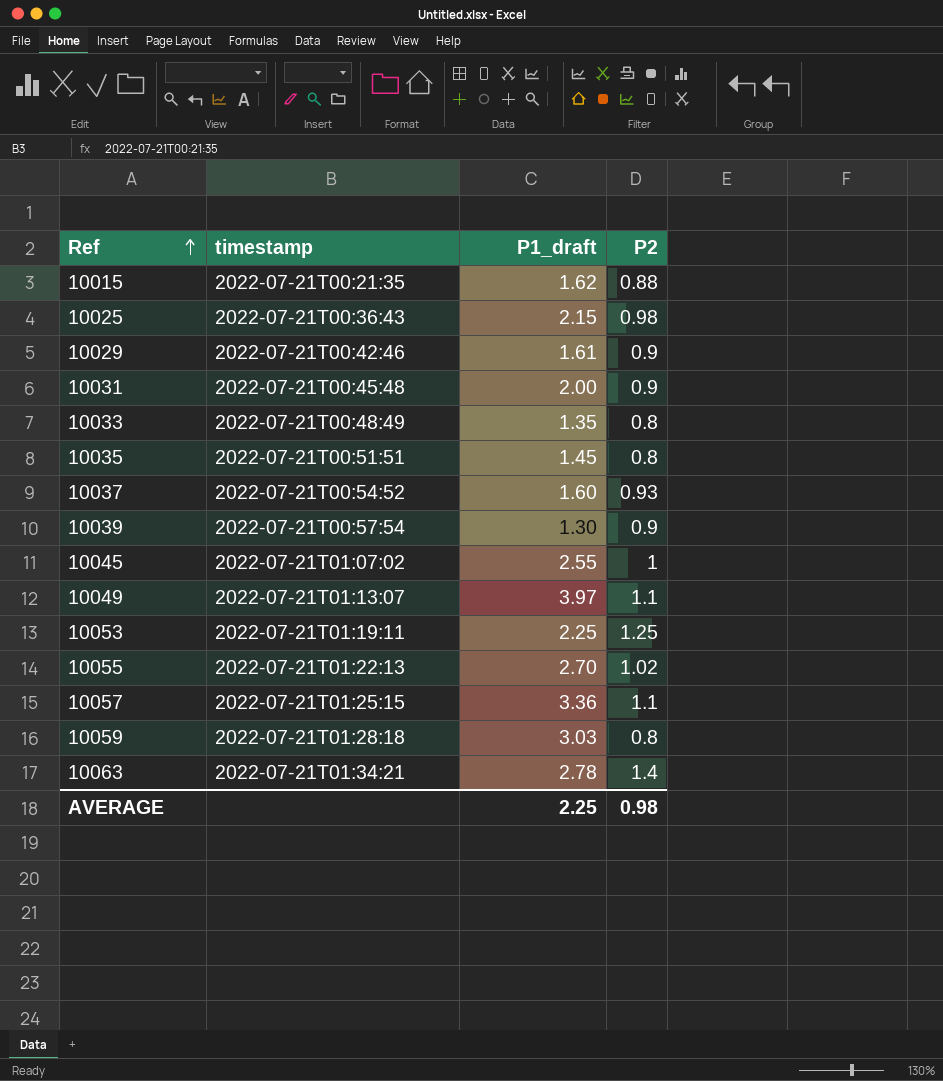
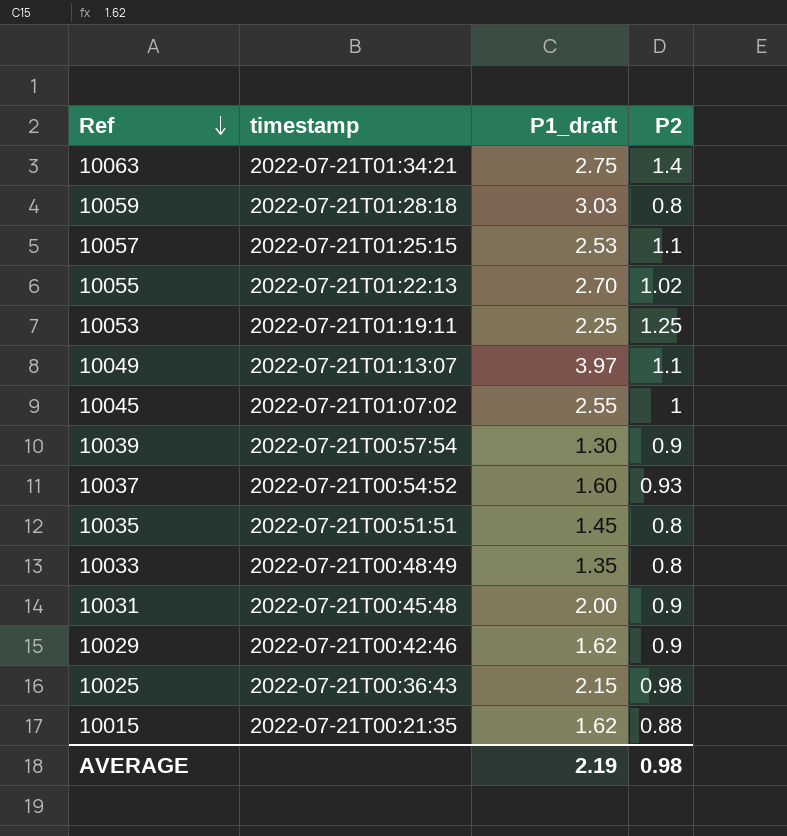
row order: Ref ascending -> Ref descending
10063 | P1_draft: 2.78 -> 2.75
10057 | P1_draft: 3.36 -> 2.53
10029 | P1_draft: 1.61 -> 1.62
AVERAGE | P1_draft: 2.25 -> 2.19

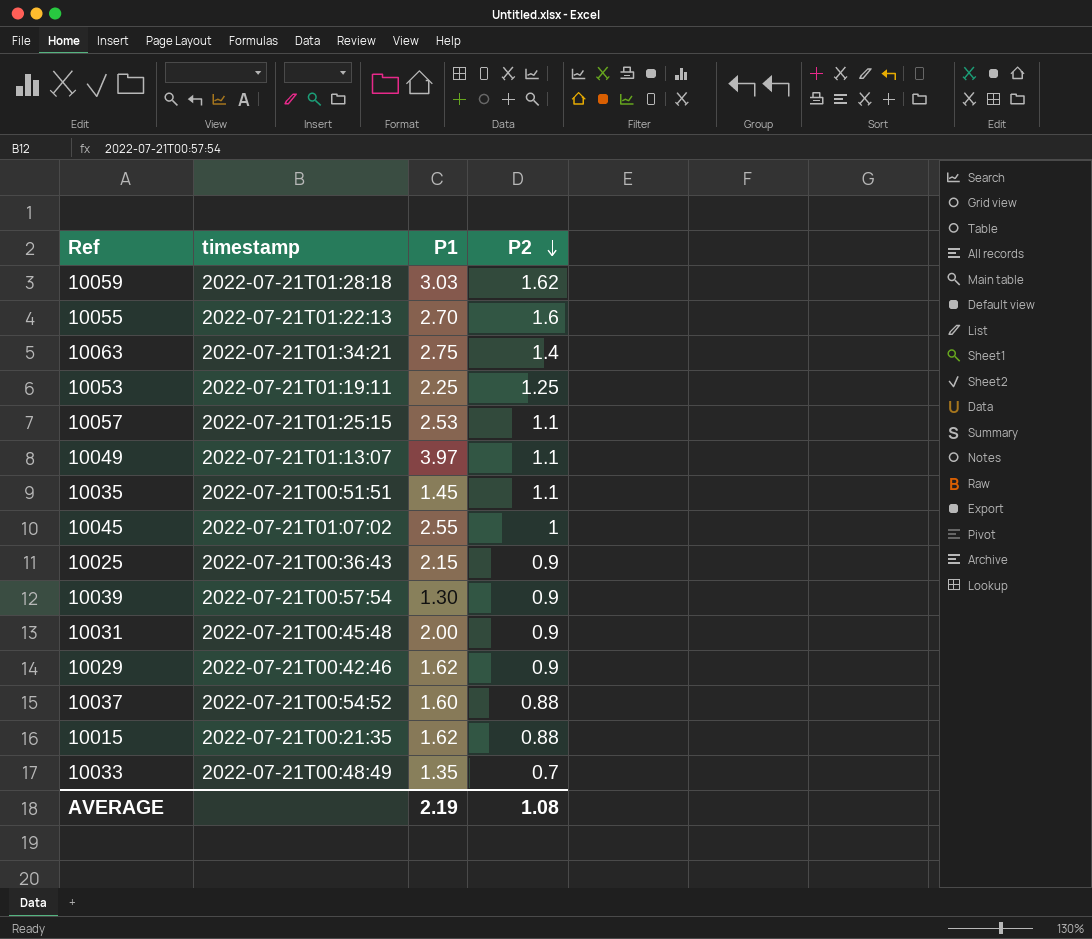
row order: Ref descending -> P2 descending
column name: P1_draft -> P1
10059 | P2: 0.8 -> 1.62
10055 | P2: 1.02 -> 1.6
10035 | P2: 0.8 -> 1.1
10025 | P2: 0.98 -> 0.9
10037 | P2: 0.93 -> 0.88
10033 | P2: 0.8 -> 0.7
AVERAGE | P2: 0.98 -> 1.08

